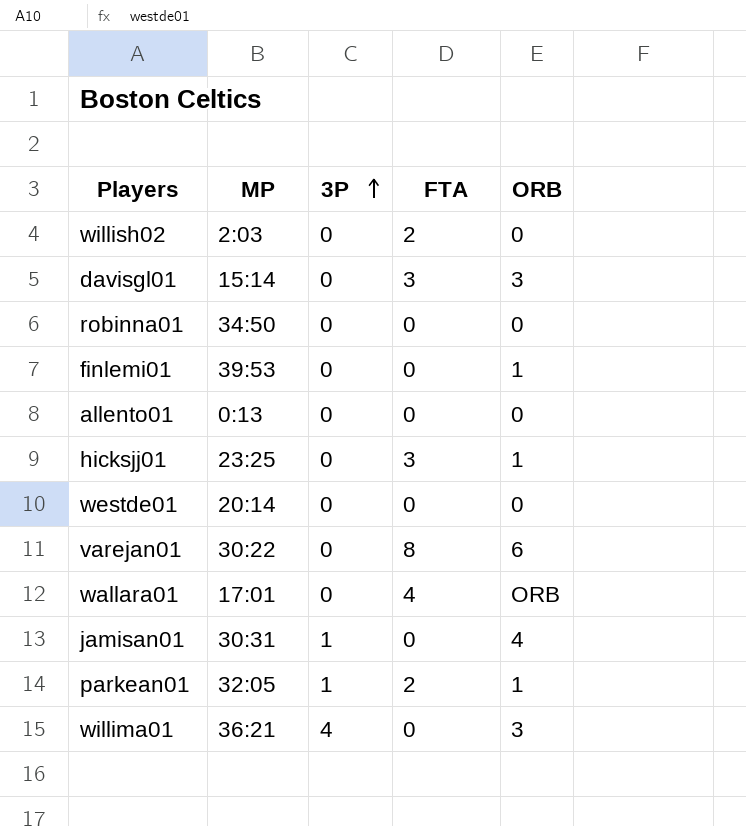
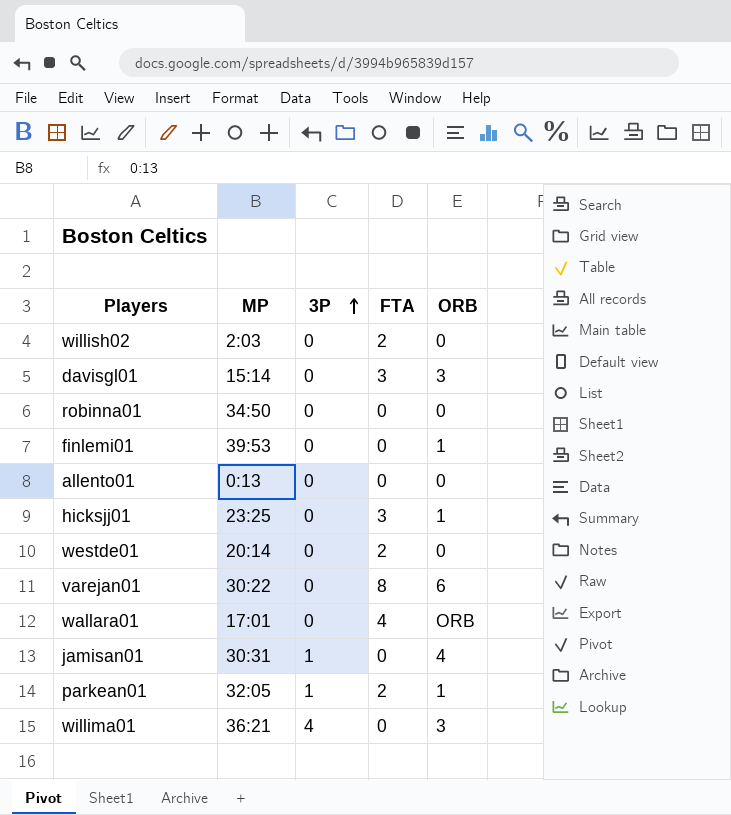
westde01 | FTA: 0 -> 2

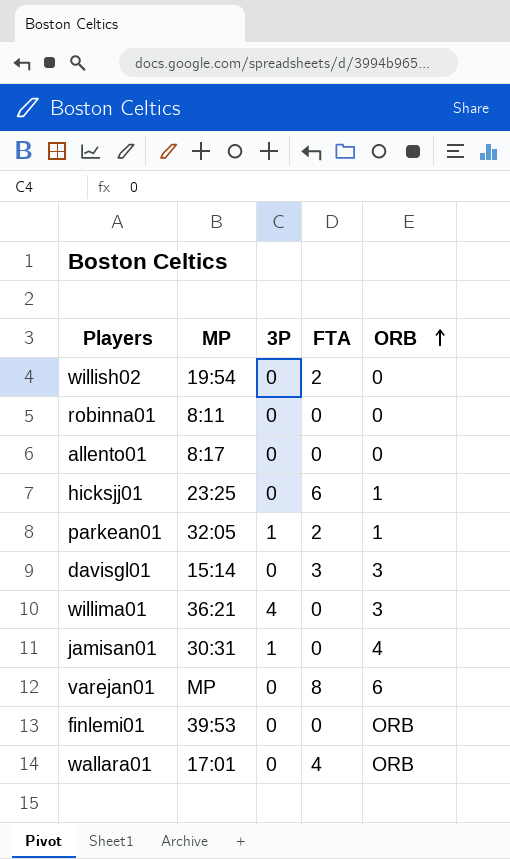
row order: 3P ascending -> ORB ascending
row westde01: 20:14 | 0 | 2 | 0 -> none
willish02 | MP: 2:03 -> 19:54
robinna01 | MP: 34:50 -> 8:11
allento01 | MP: 0:13 -> 8:17
hicksjj01 | FTA: 3 -> 6
varejan01 | MP: 30:22 -> MP
finlemi01 | ORB: 1 -> ORB

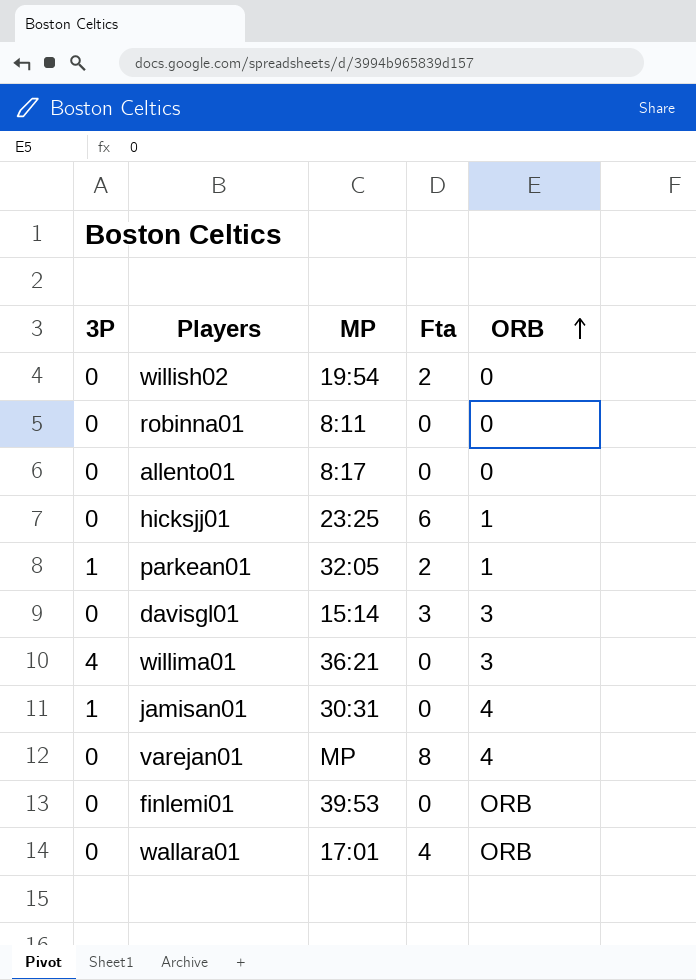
column 3P | position: 3 -> 1
column name: FTA -> Fta
varejan01 | ORB: 6 -> 4

